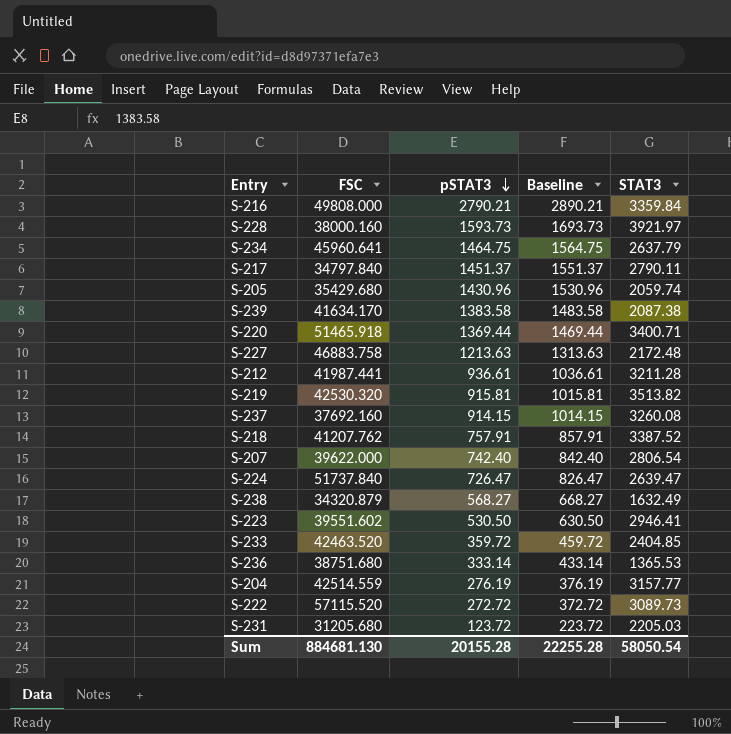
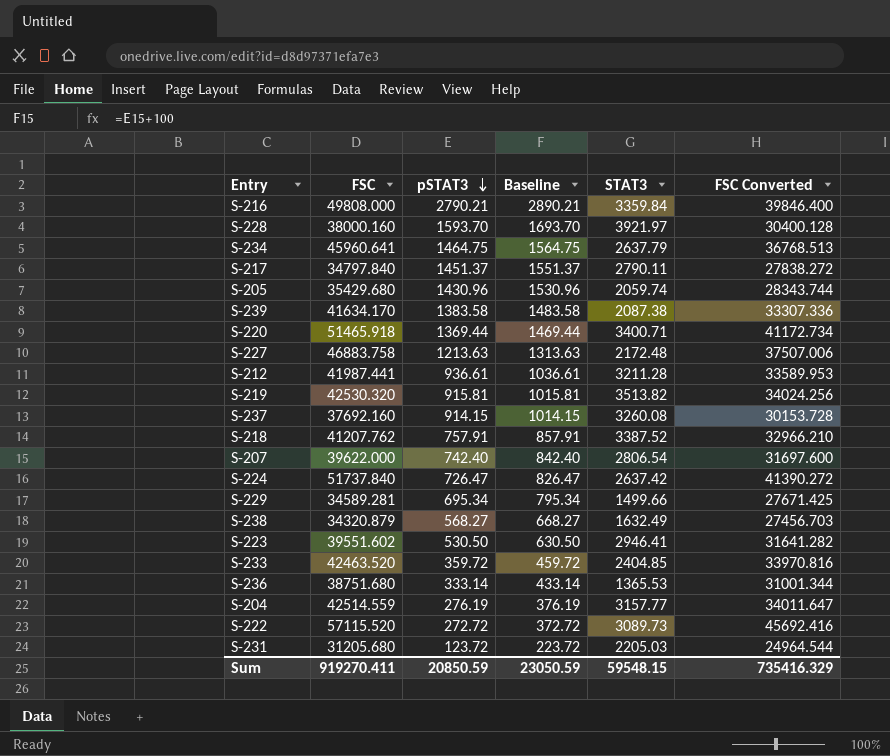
column FSC Converted | formula: none -> [FSC] * 0.8
S-228 | pSTAT3: 1593.73 -> 1593.70
S-228 | Baseline: 1693.73 -> 1693.70
S-224 | STAT3: 2639.47 -> 2637.42
row S-229: none -> 34589.281 | 695.34 | 795.34 | 1499.66 | 27671.425
Sum | FSC: 884681.130 -> 919270.411
Sum | pSTAT3: 20155.28 -> 20850.59
Sum | Baseline: 22255.28 -> 23050.59
Sum | STAT3: 58050.54 -> 59548.15

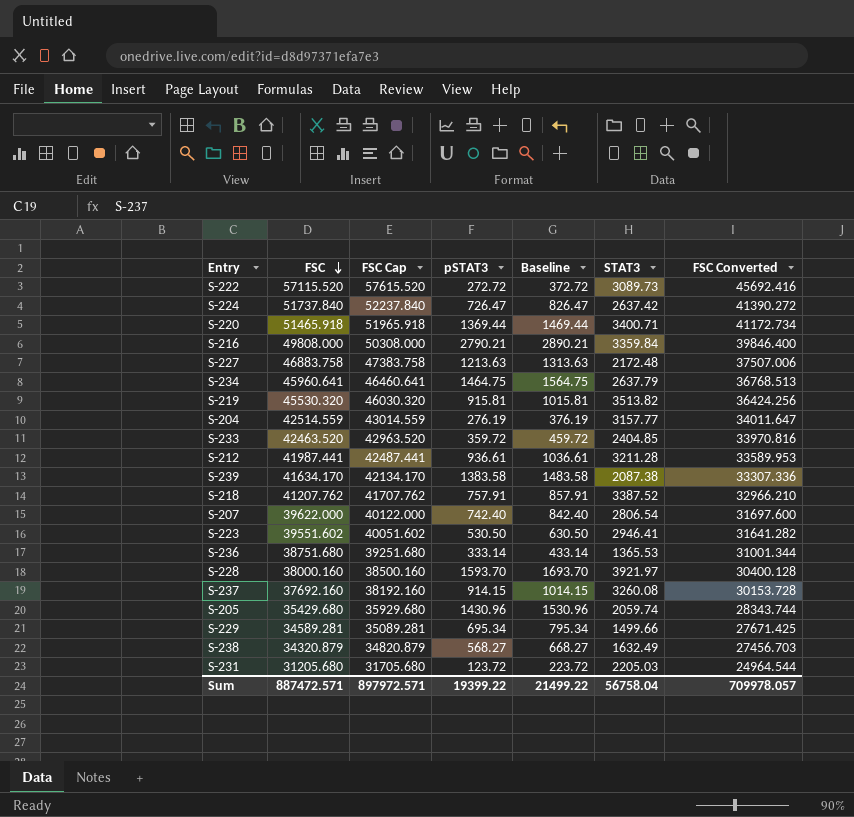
row order: pSTAT3 descending -> FSC descending
column FSC Cap | formula: none -> [FSC] + 500
row S-217: 34797.840 | 1451.37 | 1551.37 | 2790.11 | 27838.272 -> none
S-219 | FSC: 42530.320 -> 45530.320
S-219 | FSC Converted: 34024.256 -> 36424.256
Sum | FSC: 919270.411 -> 887472.571
Sum | pSTAT3: 20850.59 -> 19399.22
Sum | Baseline: 23050.59 -> 21499.22
Sum | STAT3: 59548.15 -> 56758.04
Sum | FSC Converted: 735416.329 -> 709978.057

